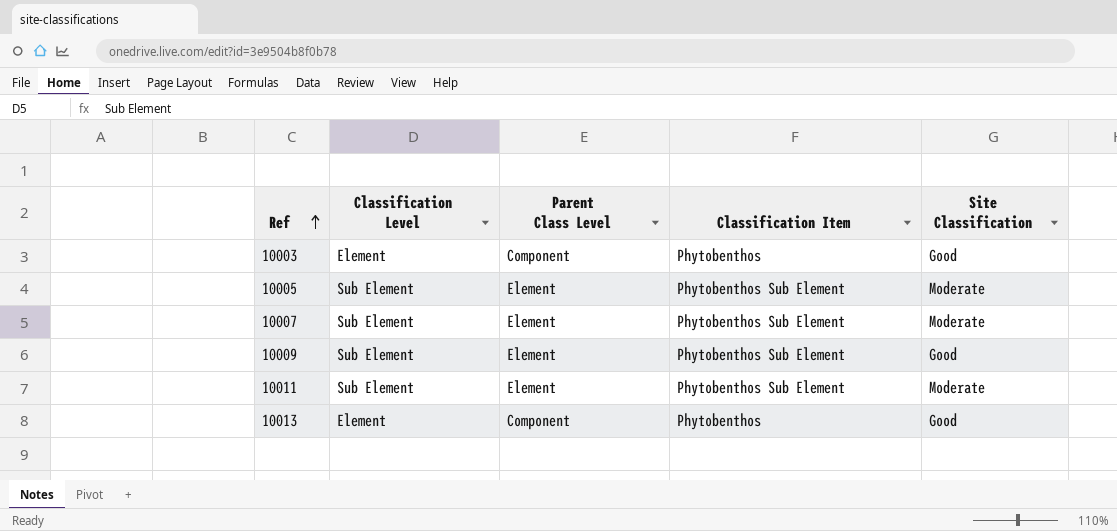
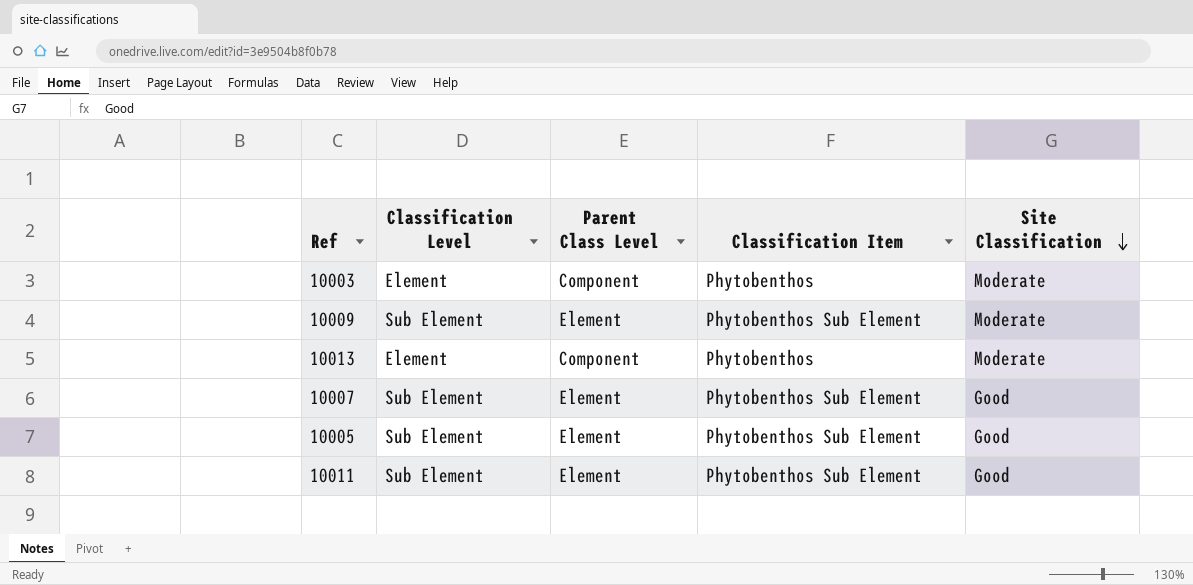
row order: Ref ascending -> Site Classification descending
10003 | Site Classification: Good -> Moderate
10009 | Site Classification: Good -> Moderate
10013 | Site Classification: Good -> Moderate
10007 | Site Classification: Moderate -> Good
10005 | Site Classification: Moderate -> Good
10011 | Site Classification: Moderate -> Good

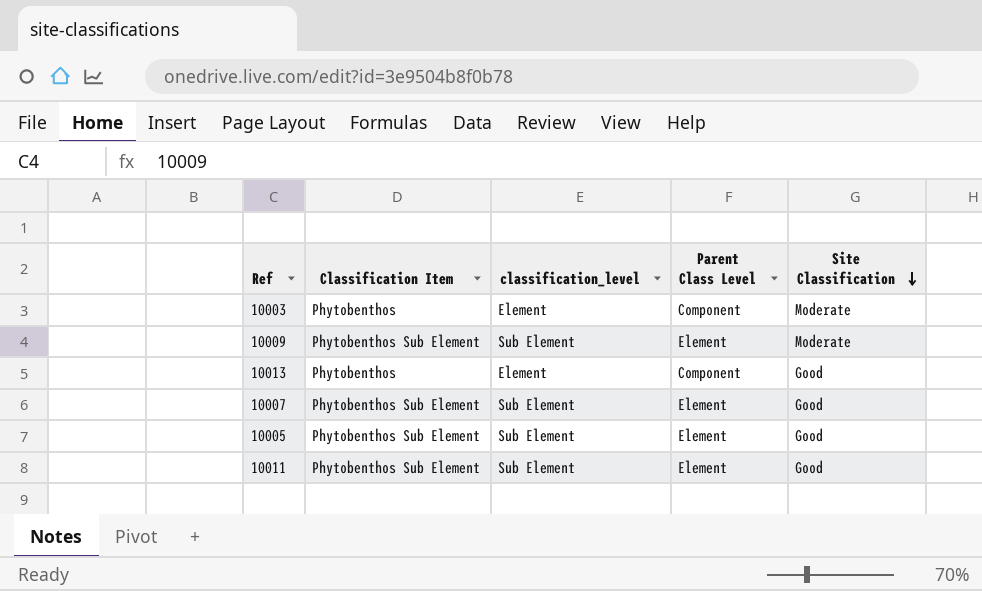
column Classification Item | position: 4 -> 2
column name: Classification Level -> classification_level
10013 | Site Classification: Moderate -> Good

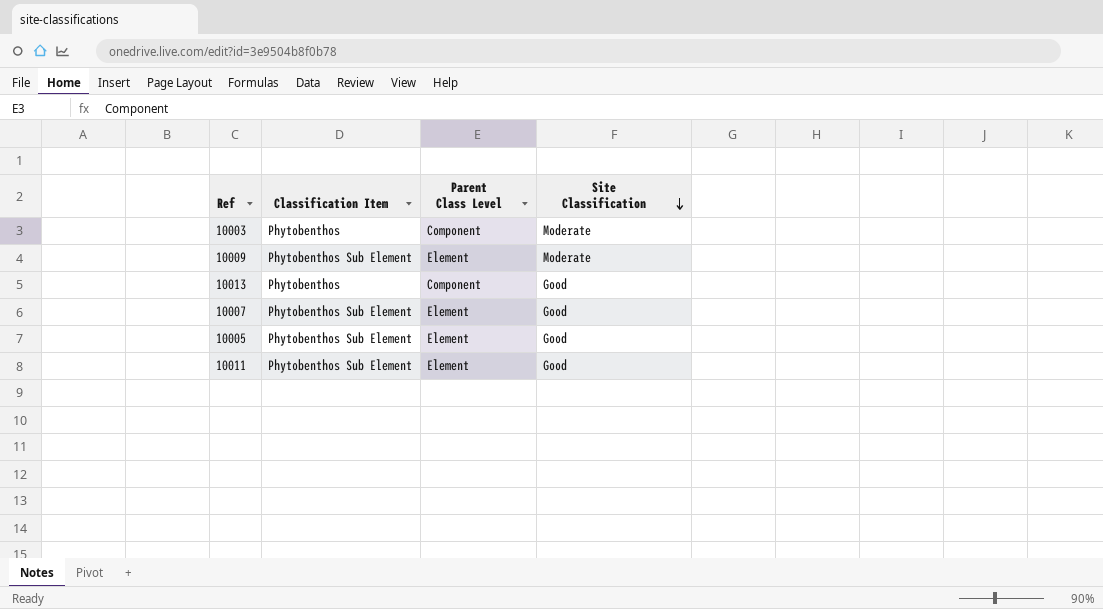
column classification_level | position: 3 -> none

